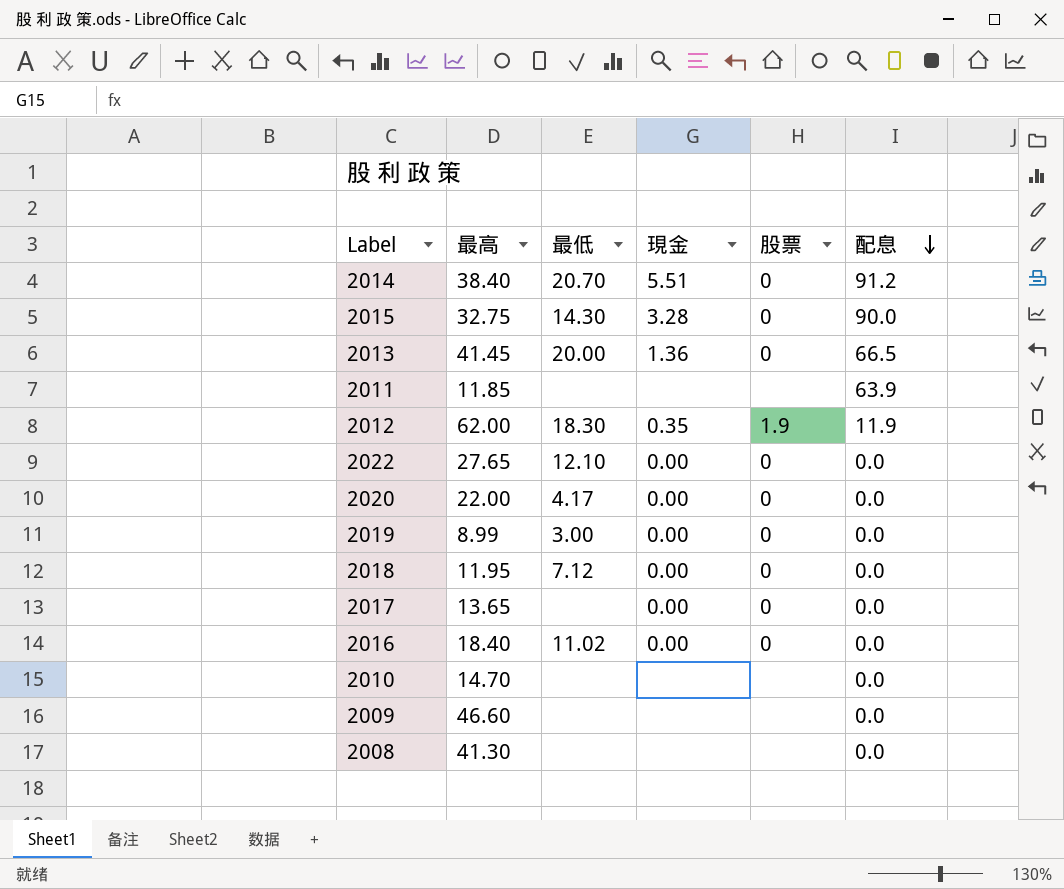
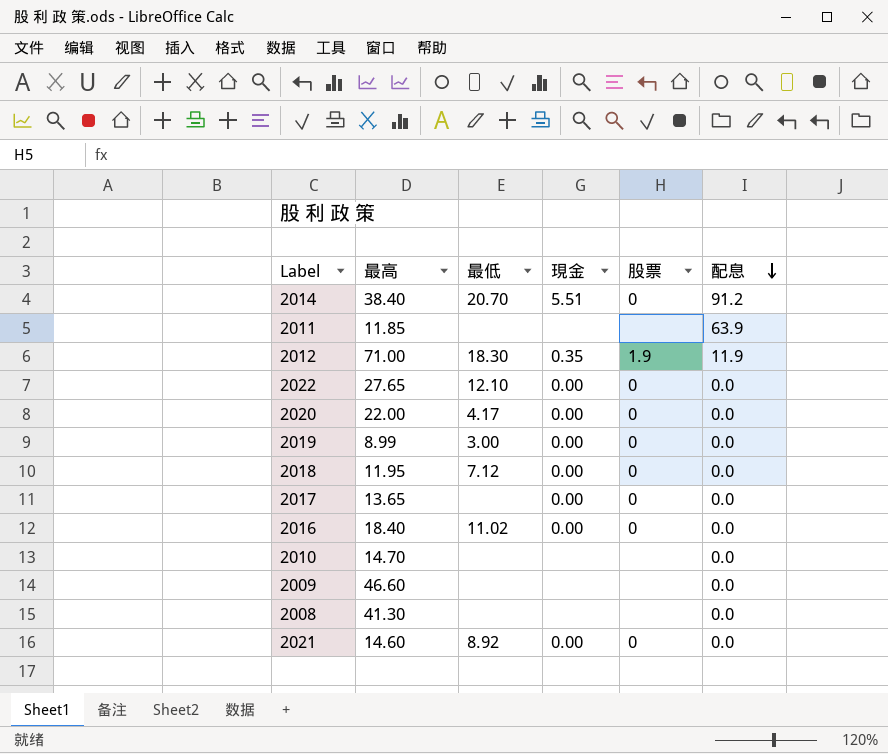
row 2015: 32.75 | 14.30 | 3.28 | 0 | 90.0 -> none
row 2013: 41.45 | 20.00 | 1.36 | 0 | 66.5 -> none
2012 | 最高: 62.00 -> 71.00
row 2021: none -> 14.60 | 8.92 | 0.00 | 0 | 0.0

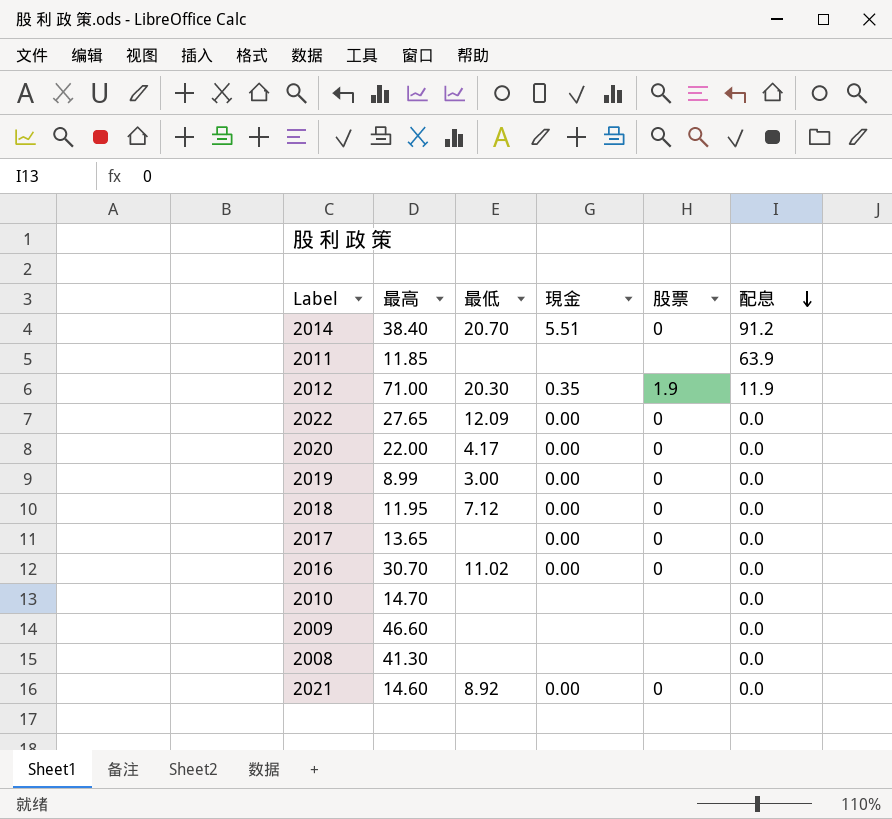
2012 | 最低: 18.30 -> 20.30
2022 | 最低: 12.10 -> 12.09
2016 | 最高: 18.40 -> 30.70

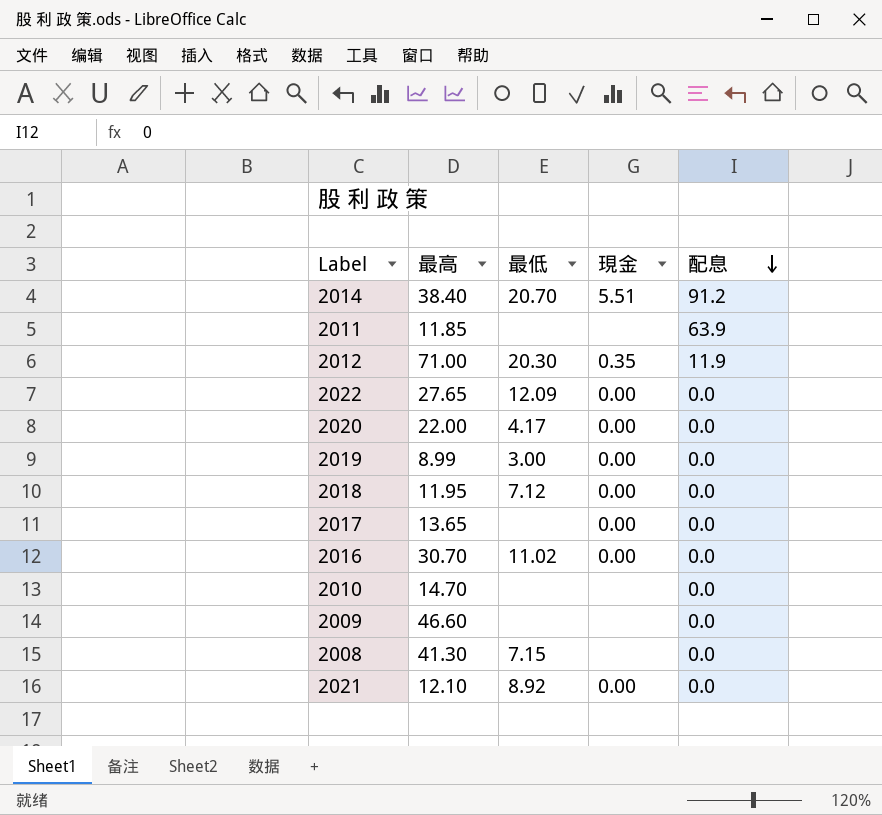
column 股票 | position: 5 -> none
2008 | 最低: none -> 7.15
2021 | 最高: 14.60 -> 12.10

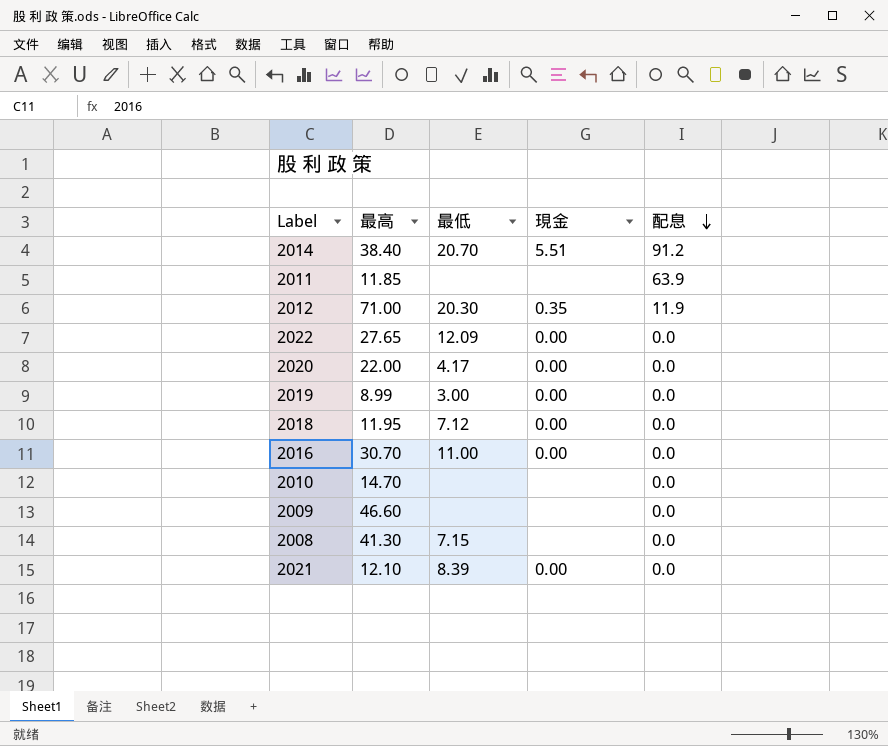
row 2017: 13.65 | none | 0.00 | 0.0 -> none
2016 | 最低: 11.02 -> 11.00
2021 | 最低: 8.92 -> 8.39

